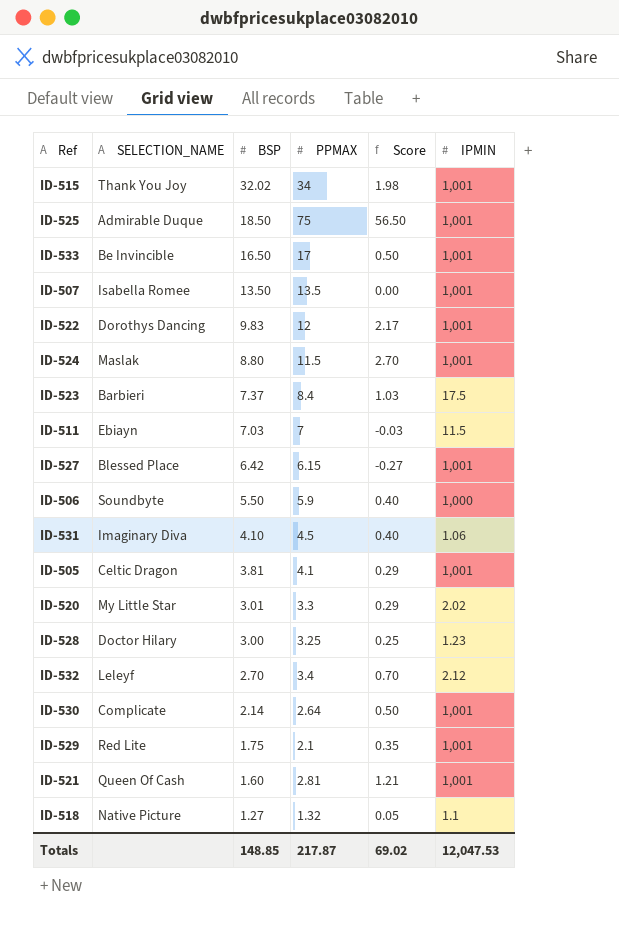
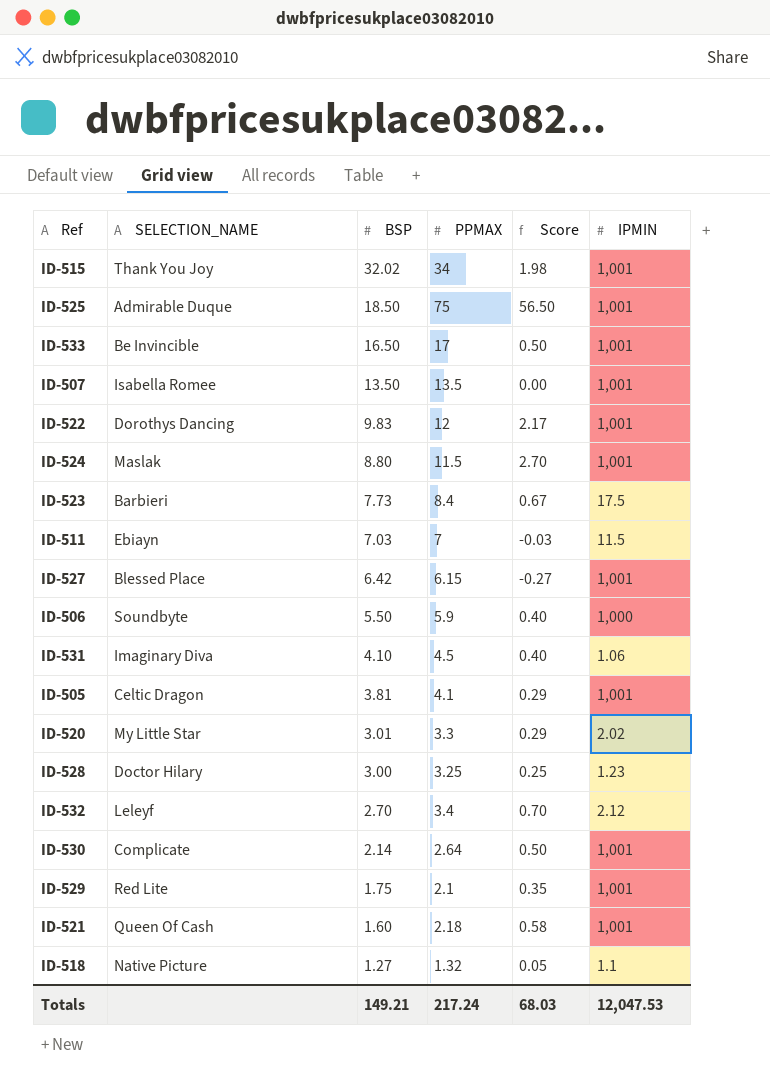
ID-523 | BSP: 7.37 -> 7.73
ID-523 | Score: 1.03 -> 0.67
ID-521 | PPMAX: 2.81 -> 2.18
ID-521 | Score: 1.21 -> 0.58
Totals | BSP: 148.85 -> 149.21
Totals | PPMAX: 217.87 -> 217.24
Totals | Score: 69.02 -> 68.03

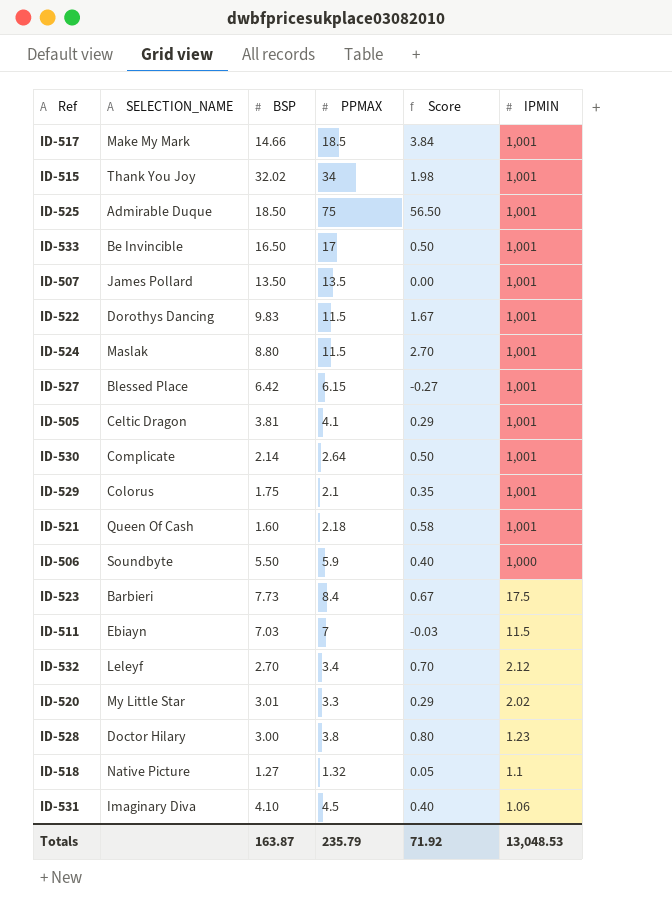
row order: BSP descending -> IPMIN descending
row ID-517: none -> Make My Mark | 14.66 | 18.5 | 3.84 | 1,001
ID-507 | SELECTION_NAME: Isabella Romee -> James Pollard
ID-522 | PPMAX: 12 -> 11.5
ID-522 | Score: 2.17 -> 1.67
ID-529 | SELECTION_NAME: Red Lite -> Colorus
ID-528 | PPMAX: 3.25 -> 3.8
ID-528 | Score: 0.25 -> 0.80
Totals | BSP: 149.21 -> 163.87
Totals | PPMAX: 217.24 -> 235.79
Totals | Score: 68.03 -> 71.92
Totals | IPMIN: 12,047.53 -> 13,048.53

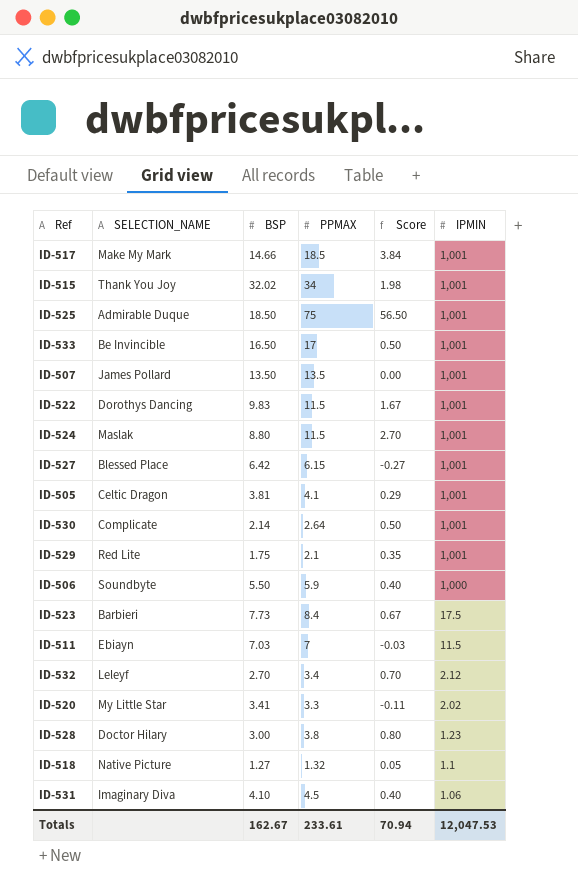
row ID-521: Queen Of Cash | 1.60 | 2.18 | 0.58 | 1,001 -> none
ID-529 | SELECTION_NAME: Colorus -> Red Lite
ID-520 | BSP: 3.01 -> 3.41
ID-520 | Score: 0.29 -> -0.11
Totals | BSP: 163.87 -> 162.67
Totals | PPMAX: 235.79 -> 233.61
Totals | Score: 71.92 -> 70.94
Totals | IPMIN: 13,048.53 -> 12,047.53

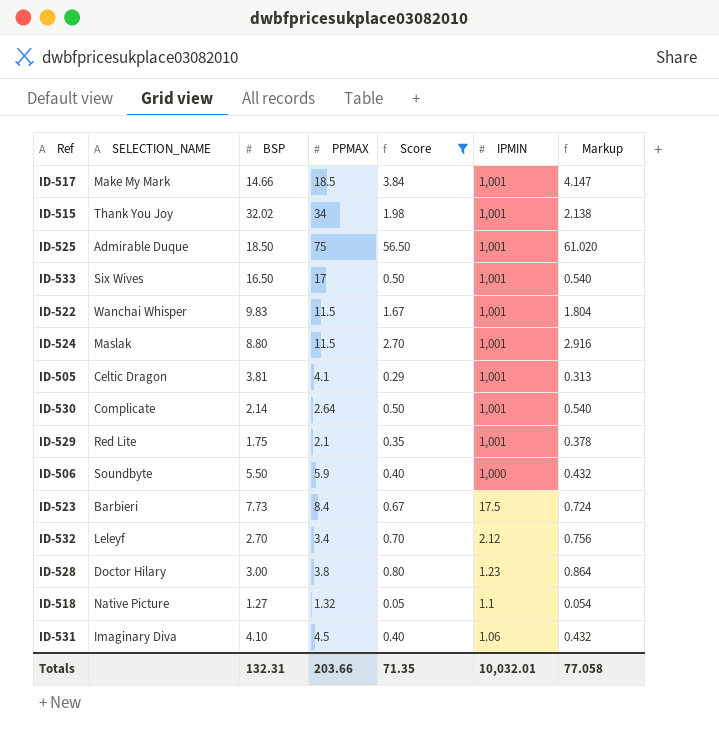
filter: none -> Score >= 0.05
column Markup | formula: none -> [Score] * 1.08
ID-533 | SELECTION_NAME: Be Invincible -> Six Wives
ID-522 | SELECTION_NAME: Dorothys Dancing -> Wanchai Whisper
Totals | BSP: 162.67 -> 132.31
Totals | PPMAX: 233.61 -> 203.66
Totals | Score: 70.94 -> 71.35
Totals | IPMIN: 12,047.53 -> 10,032.01

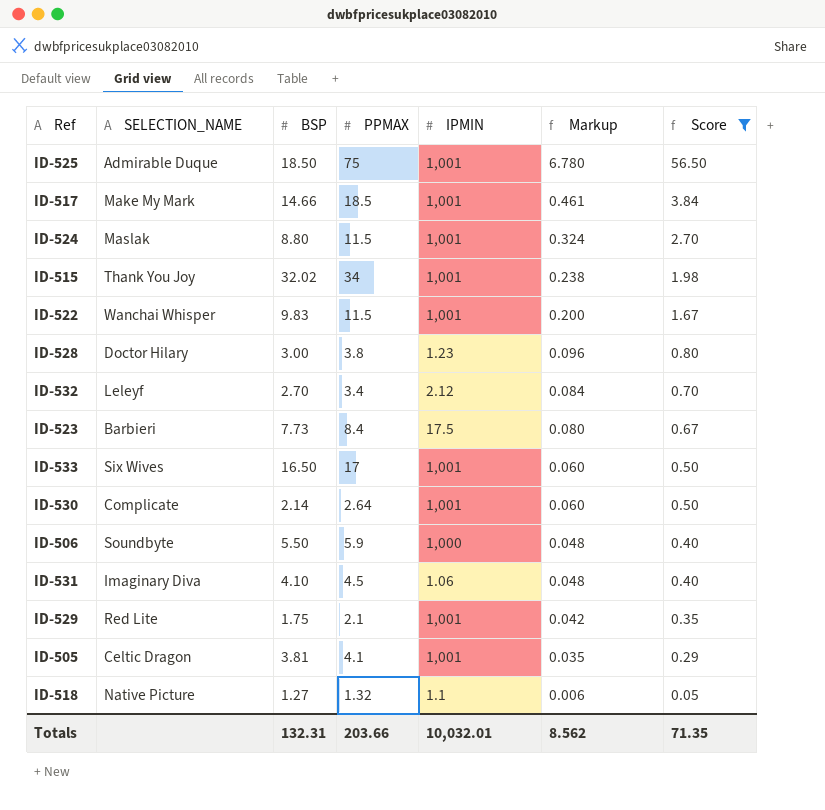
row order: IPMIN descending -> Markup descending
column Markup | formula: [Score] * 1.08 -> [Score] * 0.12
column Score | position: 5 -> 7
Totals | Markup: 77.058 -> 8.562

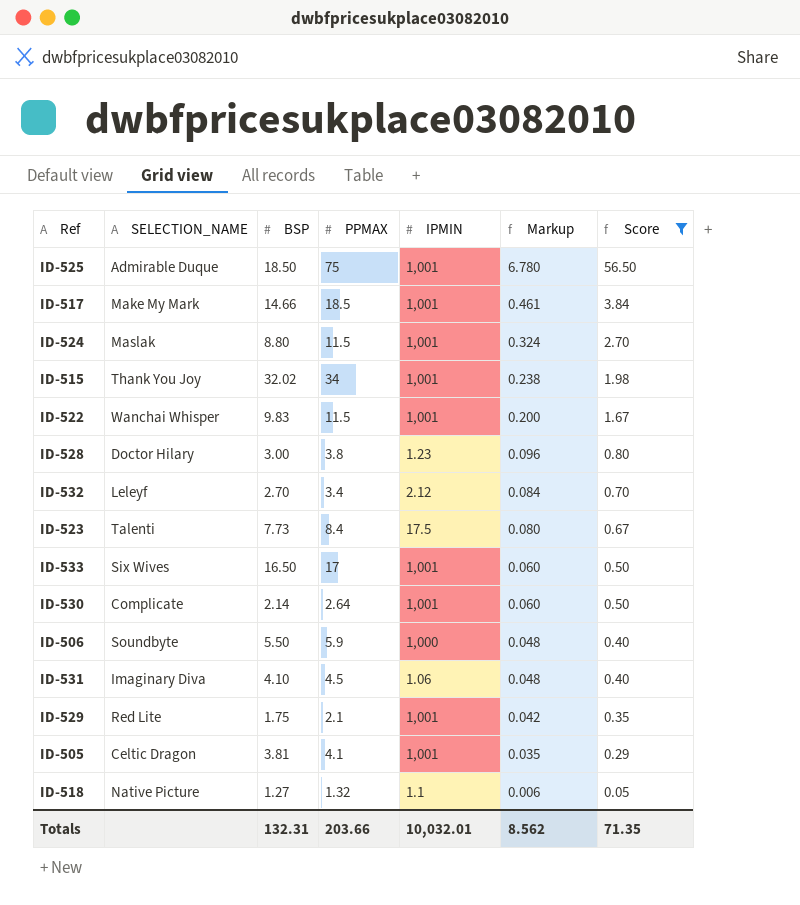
ID-523 | SELECTION_NAME: Barbieri -> Talenti

